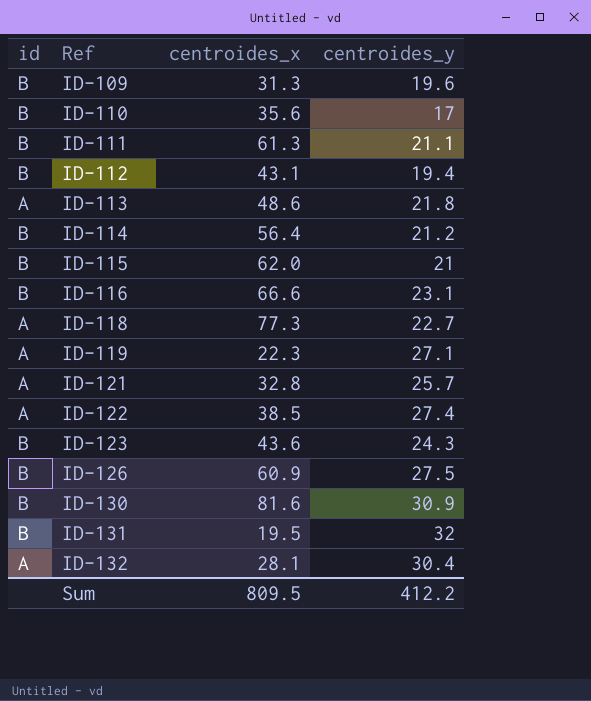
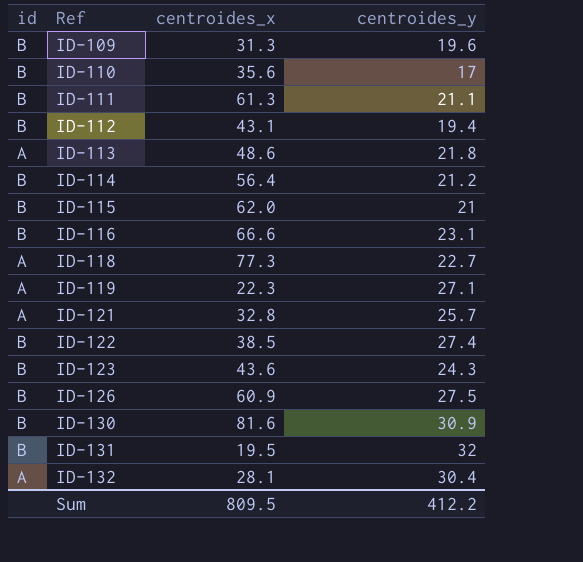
ID-122 | id: A -> B

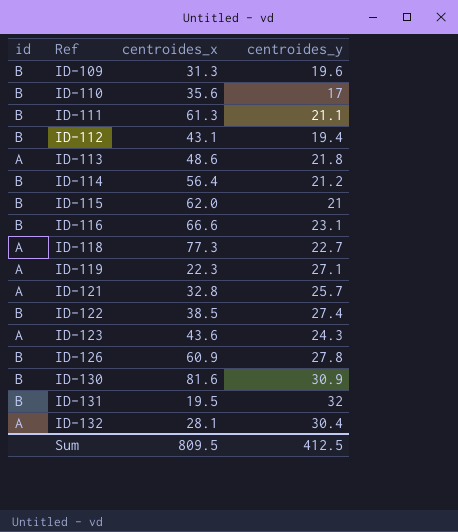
ID-123 | id: B -> A
ID-126 | centroides_y: 27.5 -> 27.8
Sum | centroides_y: 412.2 -> 412.5

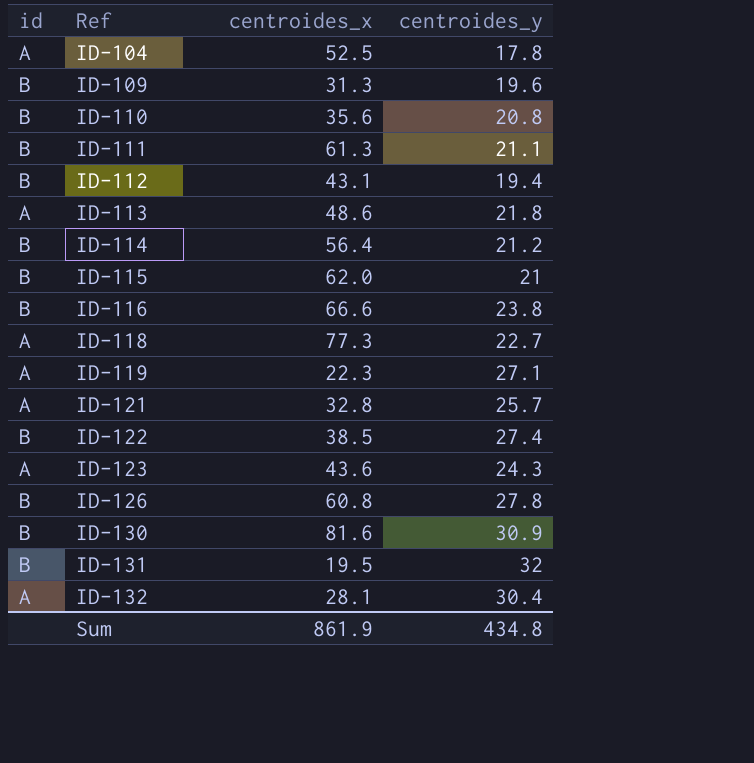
row ID-104: none -> A | 52.5 | 17.8
ID-110 | centroides_y: 17 -> 20.8
ID-116 | centroides_y: 23.1 -> 23.8
ID-126 | centroides_x: 60.9 -> 60.8
Sum | centroides_x: 809.5 -> 861.9
Sum | centroides_y: 412.5 -> 434.8

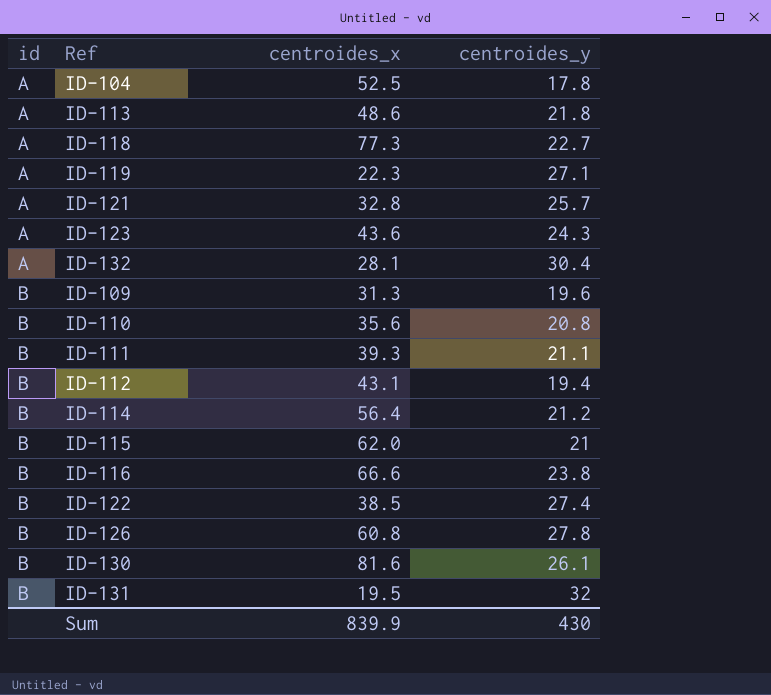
row order: Ref ascending -> id ascending
ID-111 | centroides_x: 61.3 -> 39.3
ID-130 | centroides_y: 30.9 -> 26.1
Sum | centroides_x: 861.9 -> 839.9
Sum | centroides_y: 434.8 -> 430

